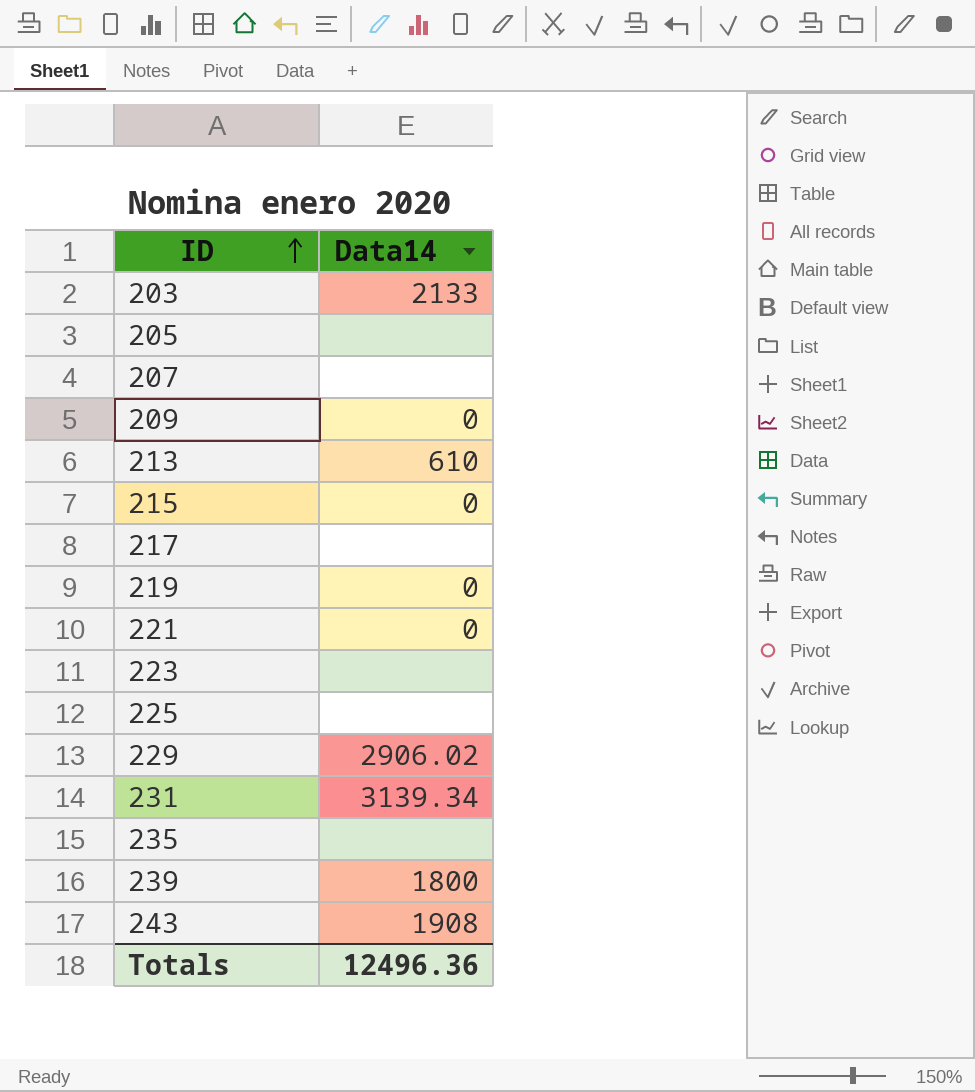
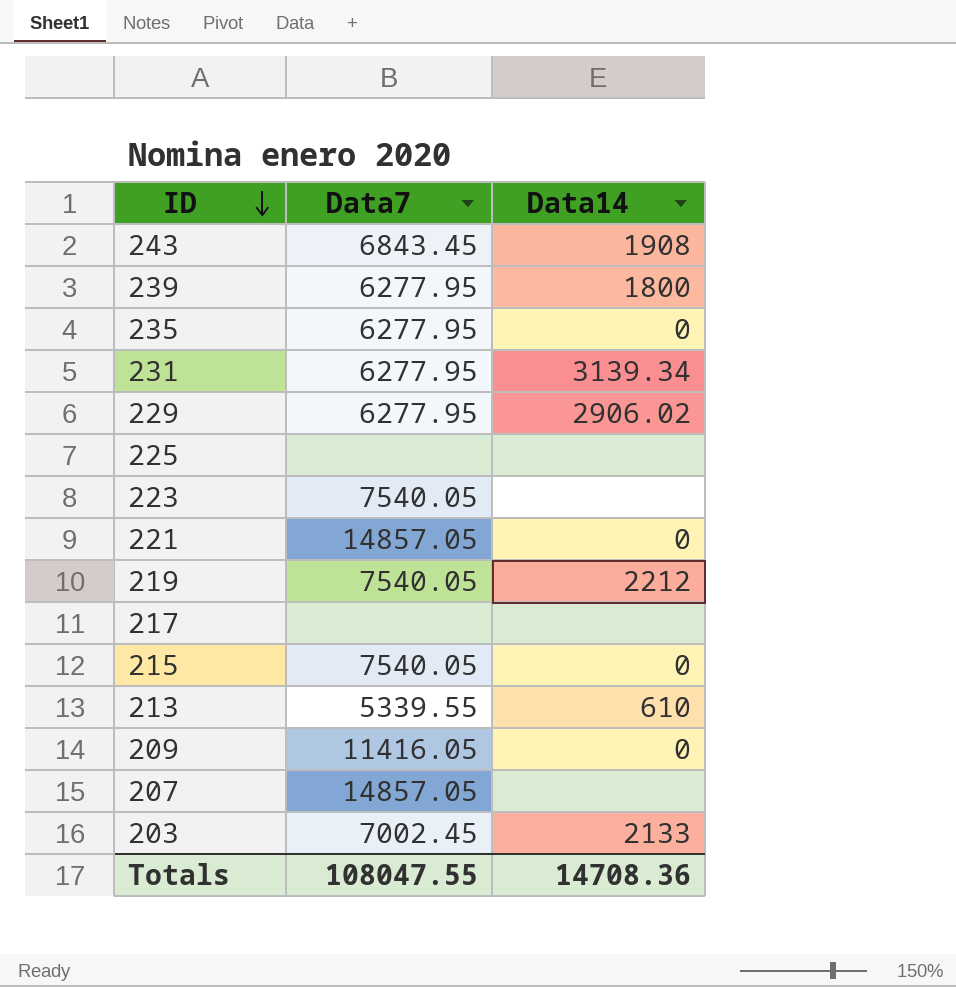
row order: ID ascending -> ID descending
column Data7 | position: none -> 2
row 205: none -> none
235 | Data14: none -> 0
219 | Data14: 0 -> 2212
Totals | Data14: 12496.36 -> 14708.36

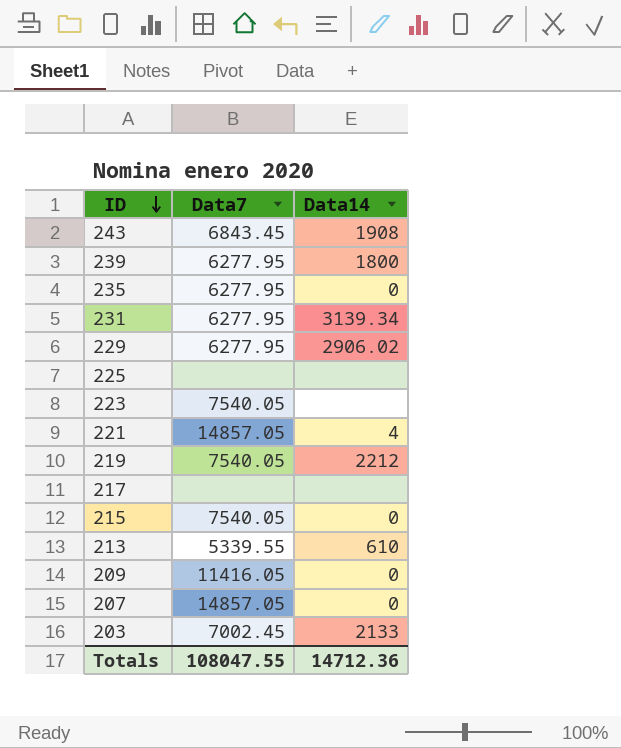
221 | Data14: 0 -> 4
207 | Data14: none -> 0
Totals | Data14: 14708.36 -> 14712.36

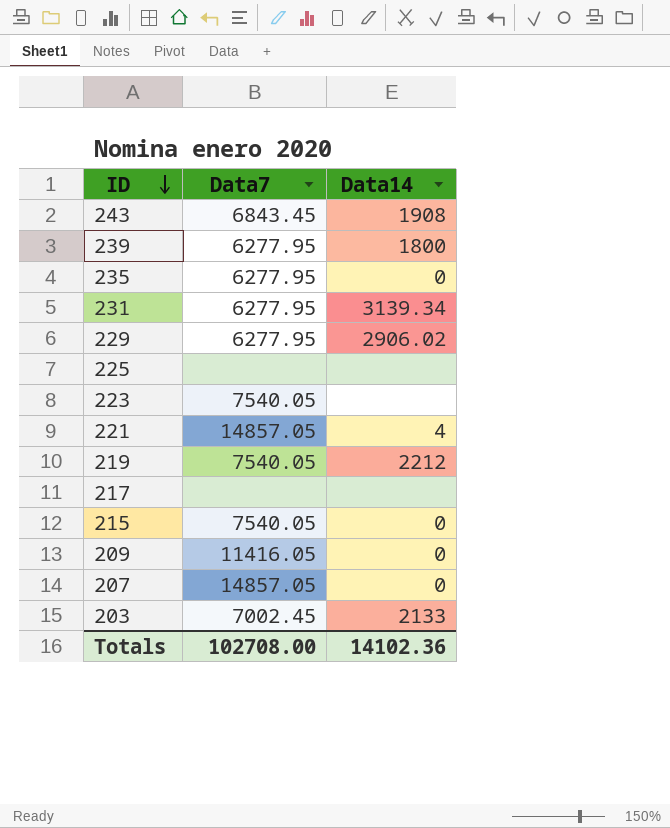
row 213: 5339.55 | 610 -> none
Totals | Data7: 108047.55 -> 102708.00
Totals | Data14: 14712.36 -> 14102.36

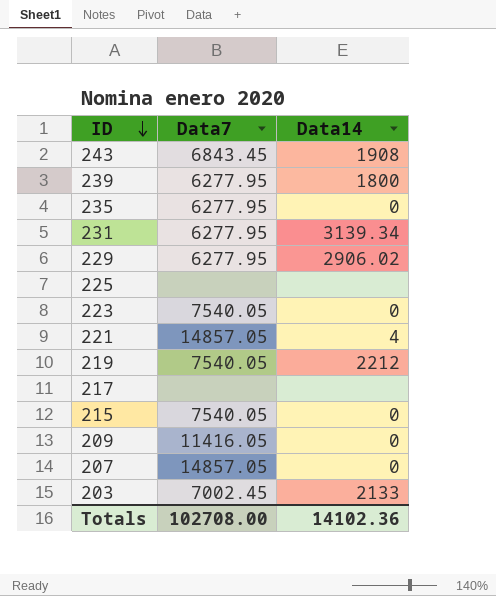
223 | Data14: none -> 0

